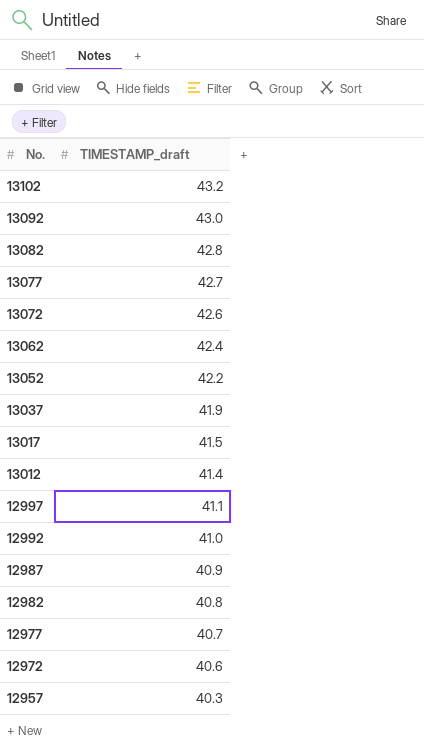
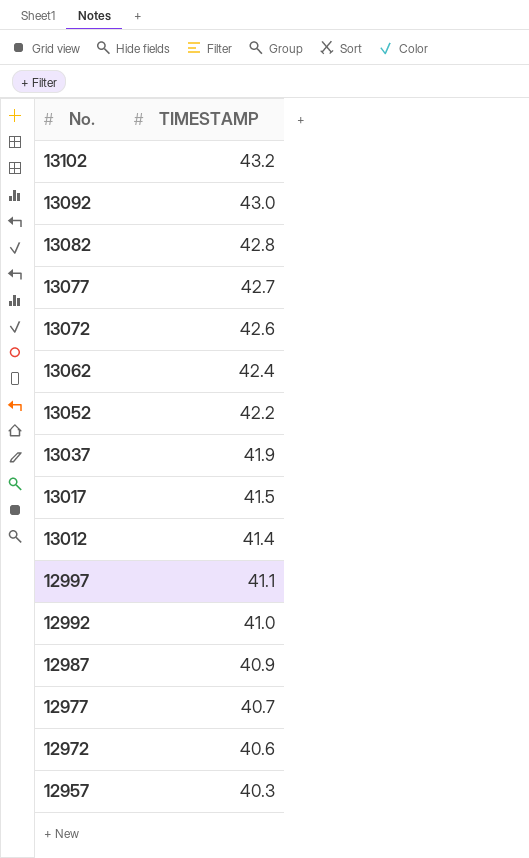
column name: TIMESTAMP_draft -> TIMESTAMP
row 12982: 40.8 -> none

